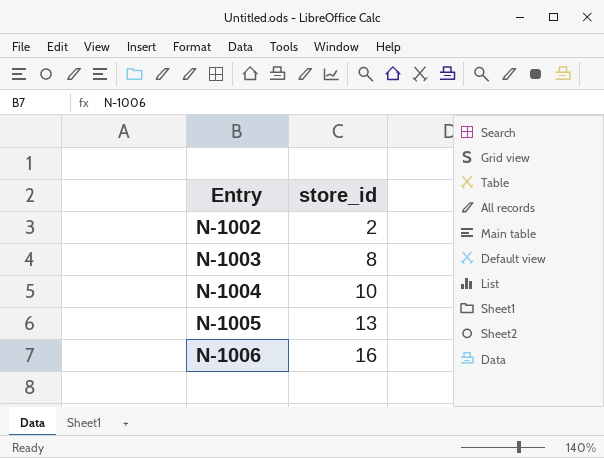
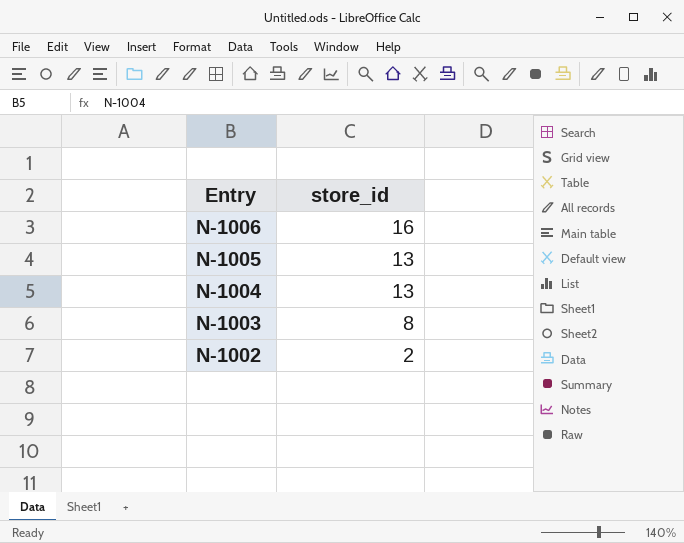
row order: Entry ascending -> Entry descending
N-1004 | store_id: 10 -> 13

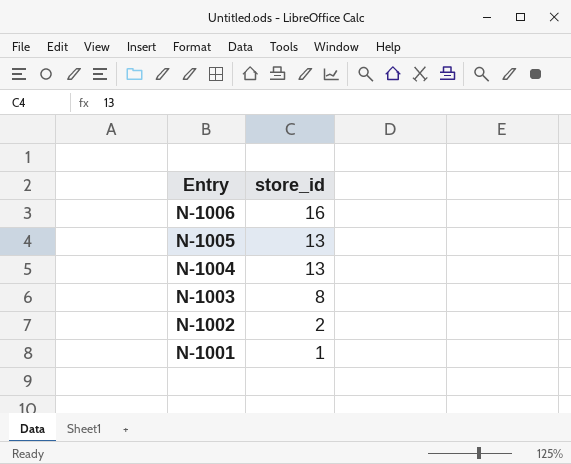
row N-1001: none -> 1

